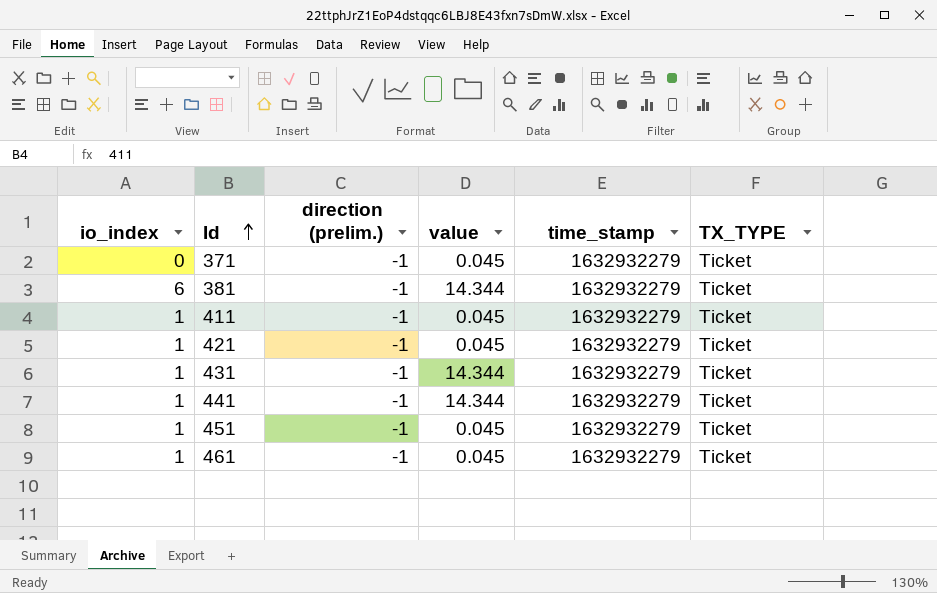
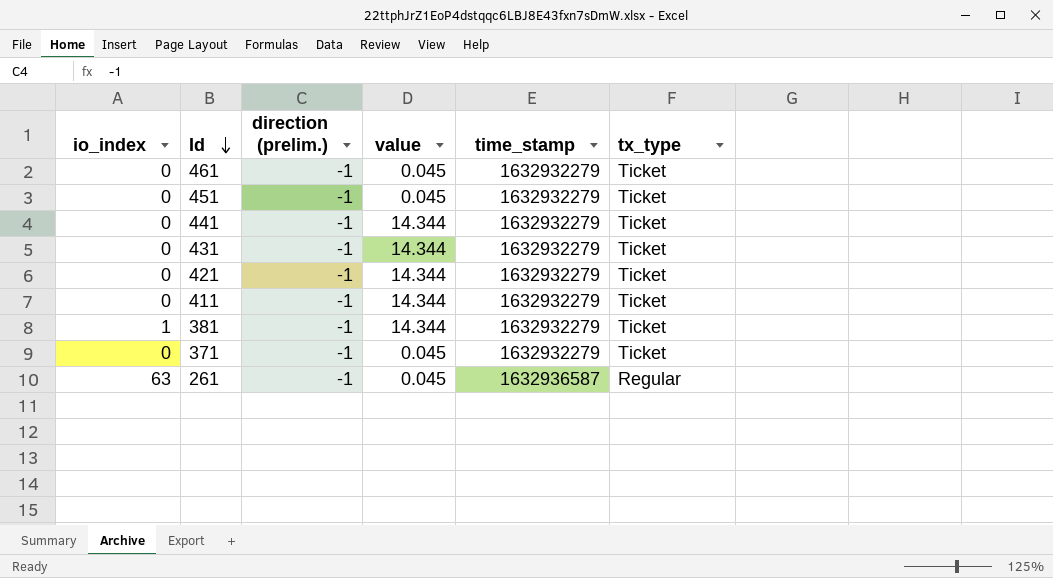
row order: Id ascending -> Id descending
column name: TX_TYPE -> tx_type
461 | io_index: 1 -> 0
451 | io_index: 1 -> 0
441 | io_index: 1 -> 0
431 | io_index: 1 -> 0
421 | io_index: 1 -> 0
421 | value: 0.045 -> 14.344
411 | io_index: 1 -> 0
411 | value: 0.045 -> 14.344
381 | io_index: 6 -> 1
row 261: none -> 63 | -1 | 0.045 | 1632936587 | Regular

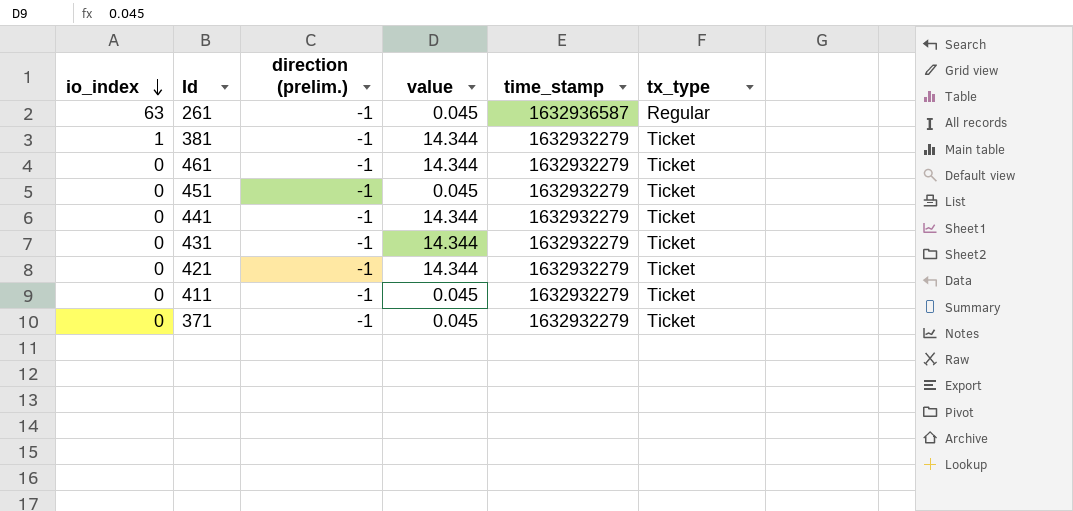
row order: Id descending -> io_index descending
461 | value: 0.045 -> 14.344
411 | value: 14.344 -> 0.045

